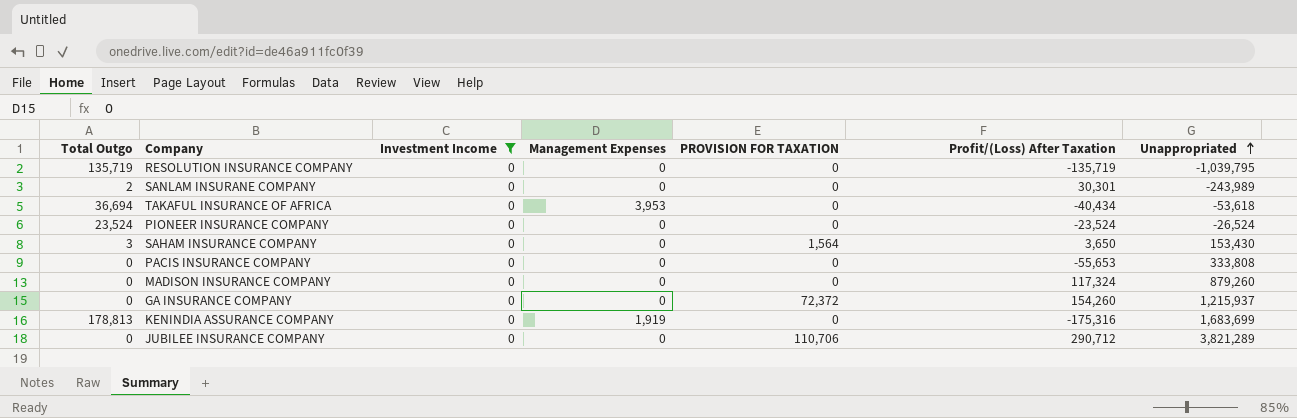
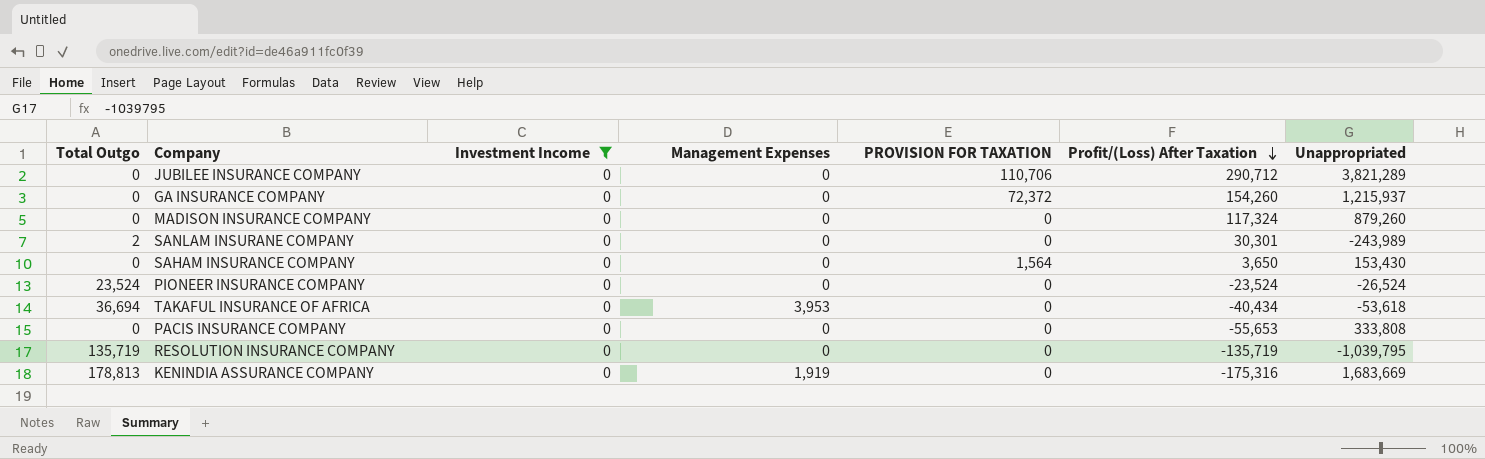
row order: Unappropriated ascending -> Profit/(Loss) After Taxation descending
SAHAM INSURANCE COMPANY | Total Outgo: 3 -> 0
KENINDIA ASSURANCE COMPANY | Unappropriated: 1,683,699 -> 1,683,669

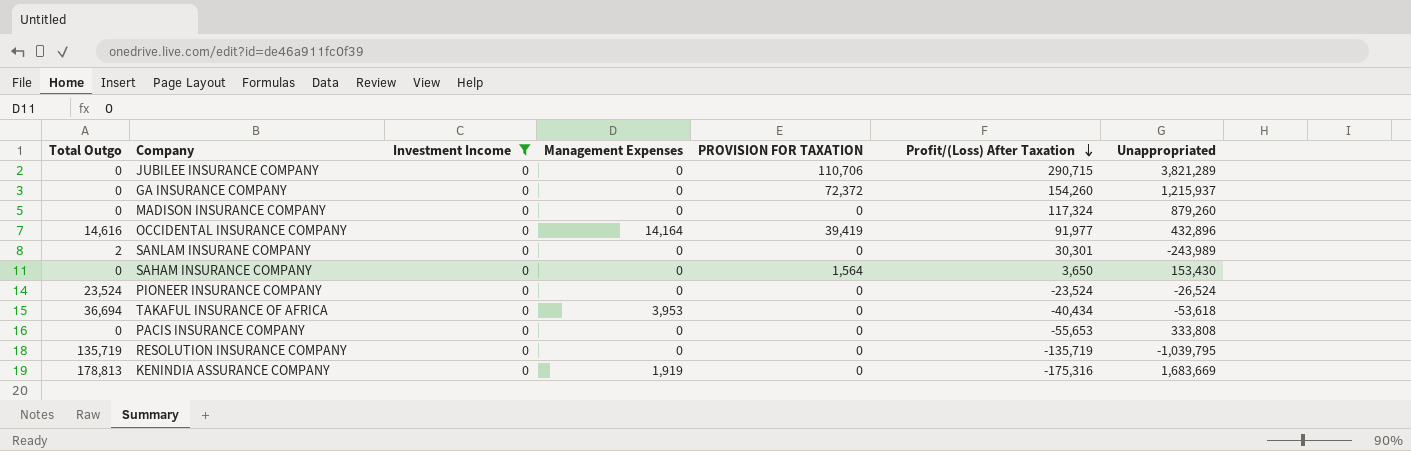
JUBILEE INSURANCE COMPANY | Profit/(Loss) After Taxation: 290,712 -> 290,715
row OCCIDENTAL INSURANCE COMPANY: none -> 14,616 | 0 | 14,164 | 39,419 | 91,977 | 432,896

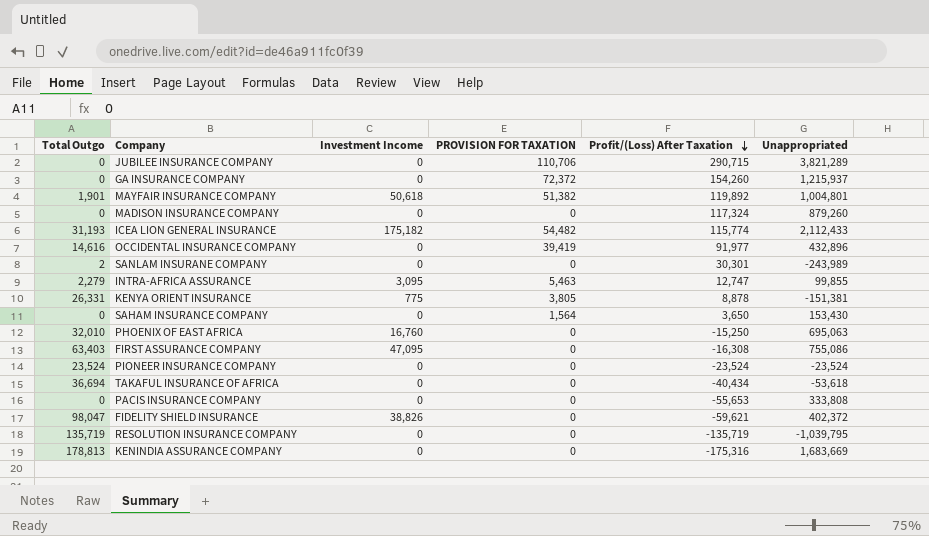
filter: Investment Income = 0 -> none
column Management Expenses | position: 4 -> none
PIONEER INSURANCE COMPANY | Unappropriated: -26,524 -> -23,524

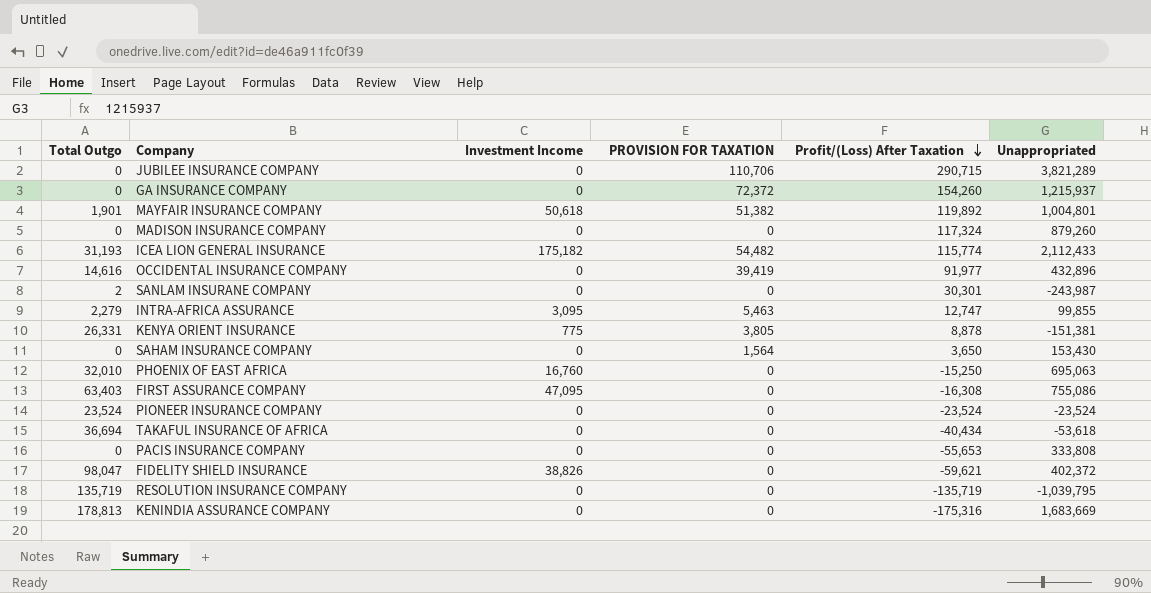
SANLAM INSURANE COMPANY | Unappropriated: -243,989 -> -243,987

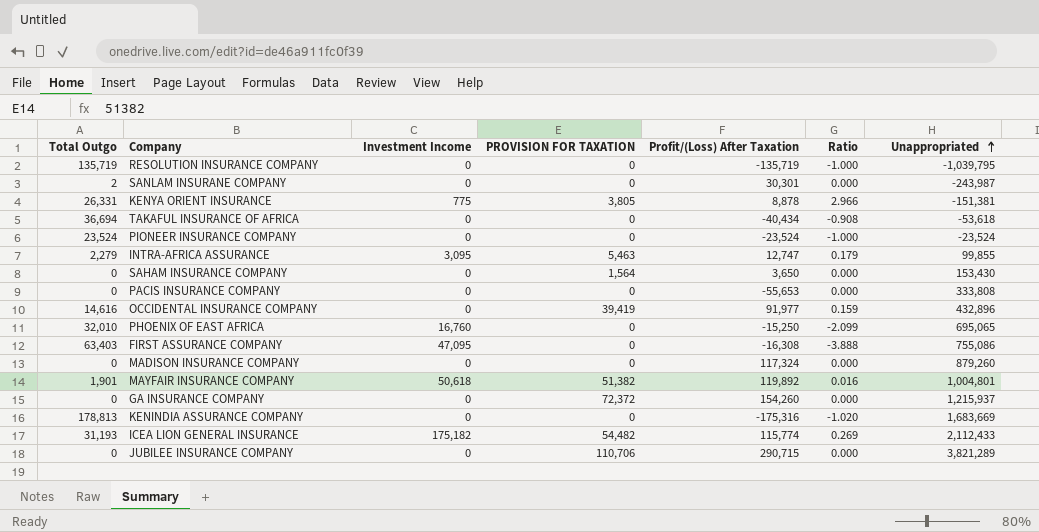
row order: Profit/(Loss) After Taxation descending -> Unappropriated ascending
column Ratio | formula: none -> [Total Outgo] / [Profit/(Loss) After Taxation]
row FIDELITY SHIELD INSURANCE: 98,047 | 38,826 | 0 | -59,621 | 402,372 -> none
PHOENIX OF EAST AFRICA | Unappropriated: 695,063 -> 695,065

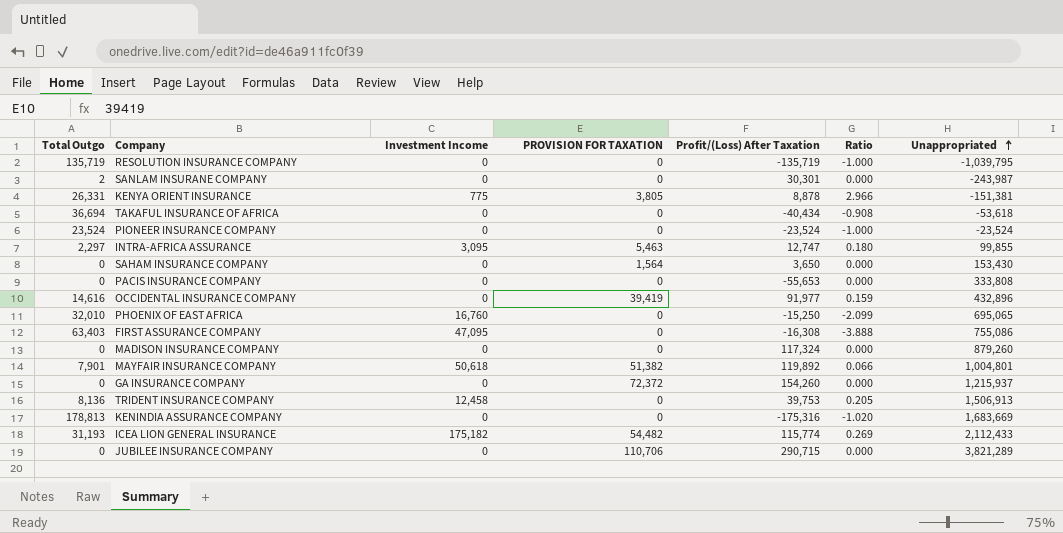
INTRA-AFRICA ASSURANCE | Total Outgo: 2,279 -> 2,297
INTRA-AFRICA ASSURANCE | Ratio: 0.179 -> 0.180
MAYFAIR INSURANCE COMPANY | Total Outgo: 1,901 -> 7,901
MAYFAIR INSURANCE COMPANY | Ratio: 0.016 -> 0.066
row TRIDENT INSURANCE COMPANY: none -> 8,136 | 12,458 | 0 | 39,753 | 0.205 | 1,506,913

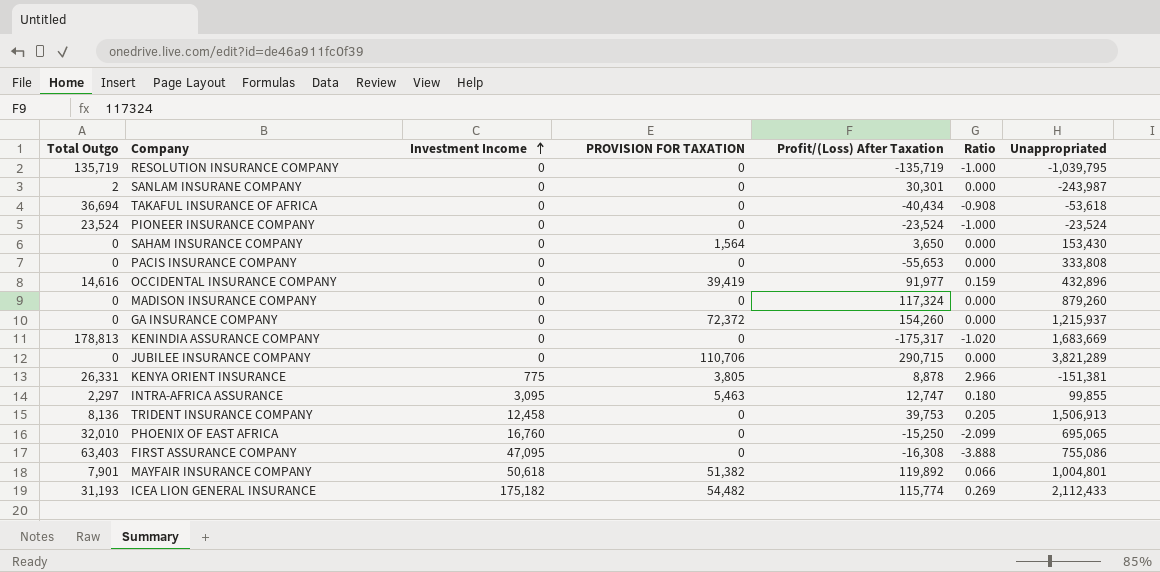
row order: Unappropriated ascending -> Investment Income ascending
KENINDIA ASSURANCE COMPANY | Profit/(Loss) After Taxation: -175,316 -> -175,317

